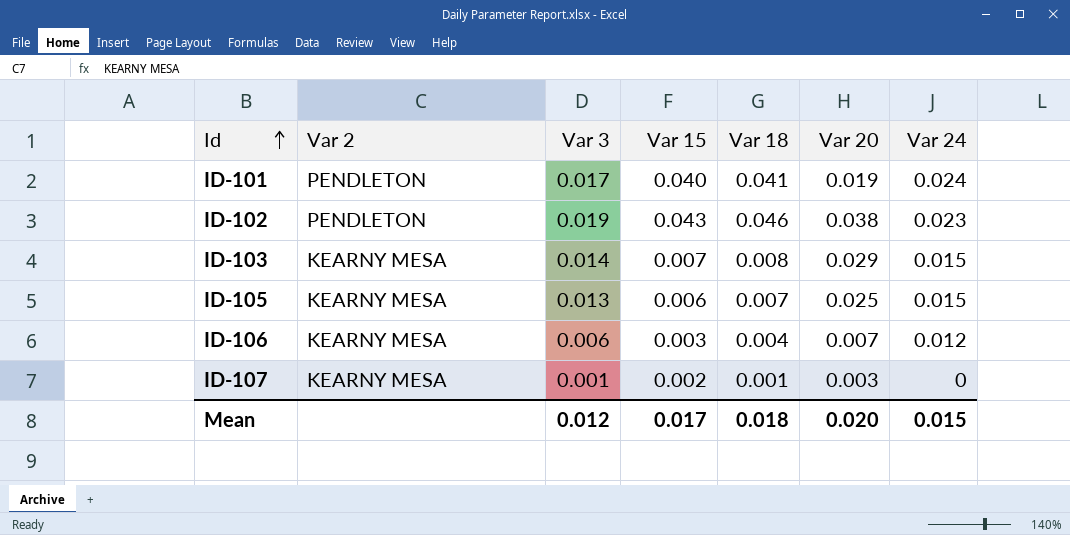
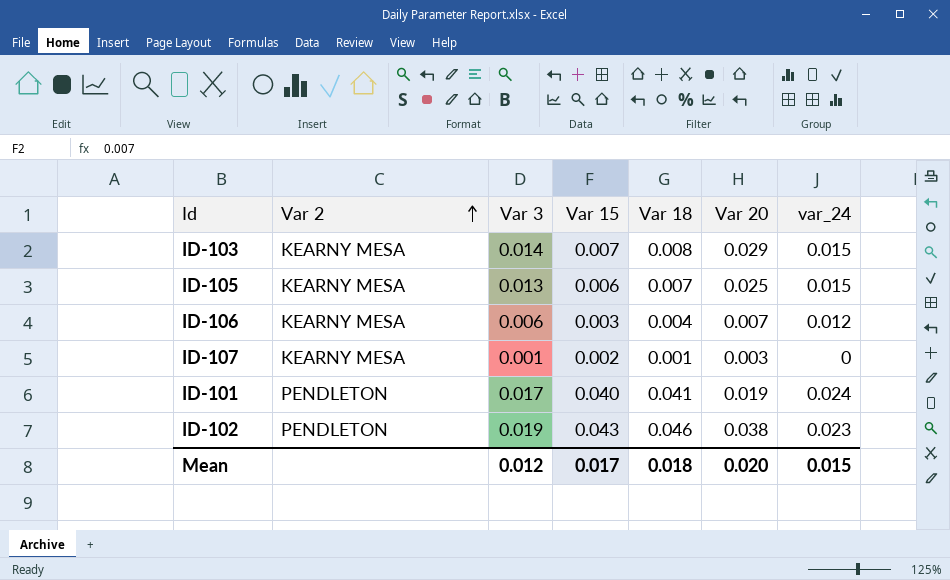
row order: Id ascending -> Var 2 ascending
column name: Var 24 -> var_24

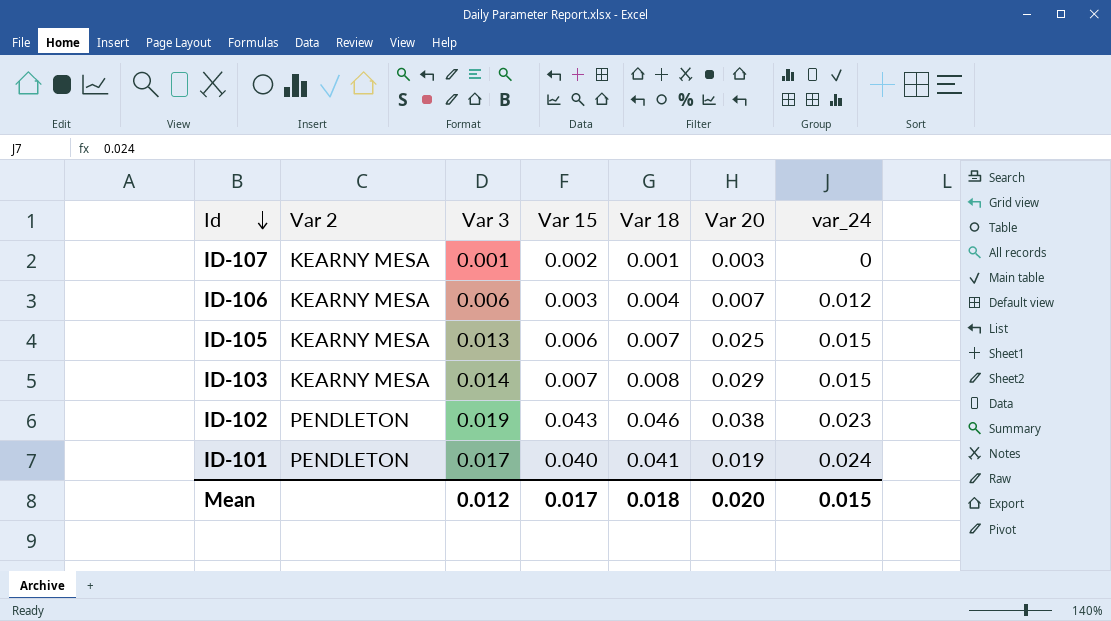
row order: Var 2 ascending -> Id descending

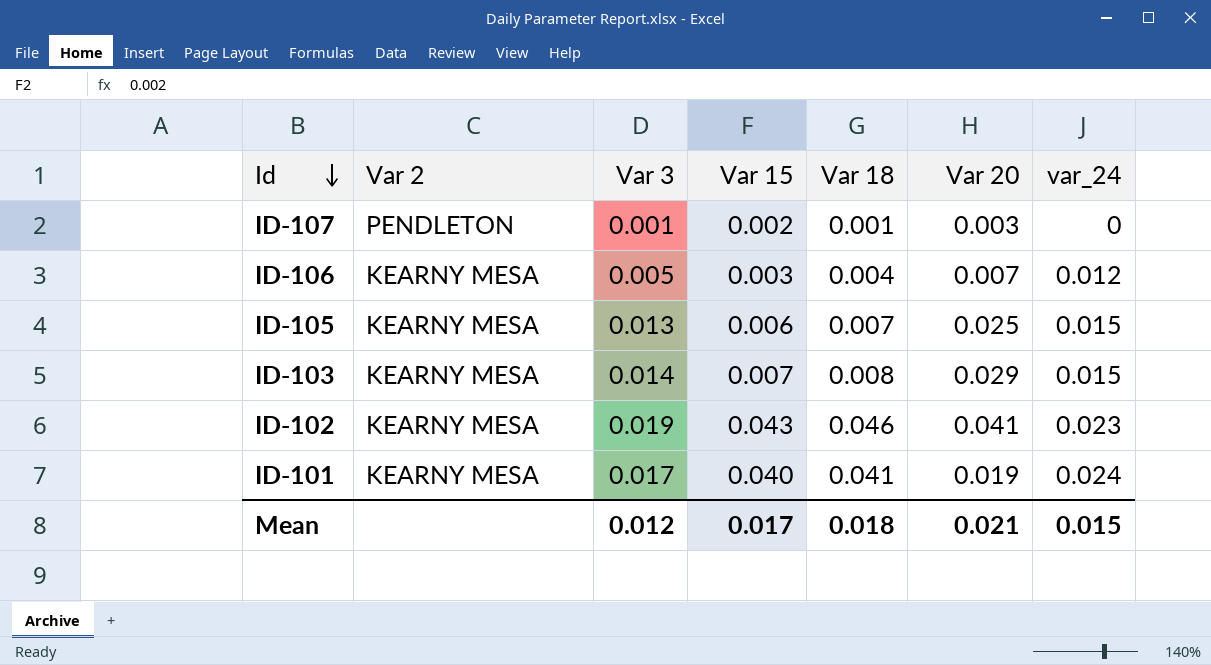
ID-107 | Var 2: KEARNY MESA -> PENDLETON
ID-106 | Var 3: 0.006 -> 0.005
ID-102 | Var 2: PENDLETON -> KEARNY MESA
ID-102 | Var 20: 0.038 -> 0.041
ID-101 | Var 2: PENDLETON -> KEARNY MESA
Mean | Var 20: 0.020 -> 0.021

